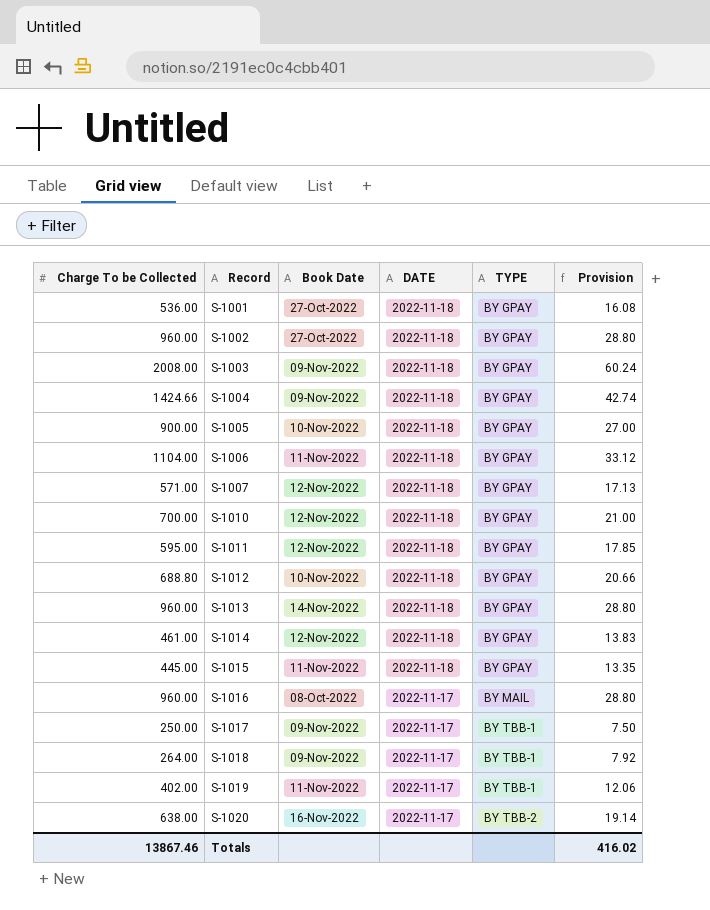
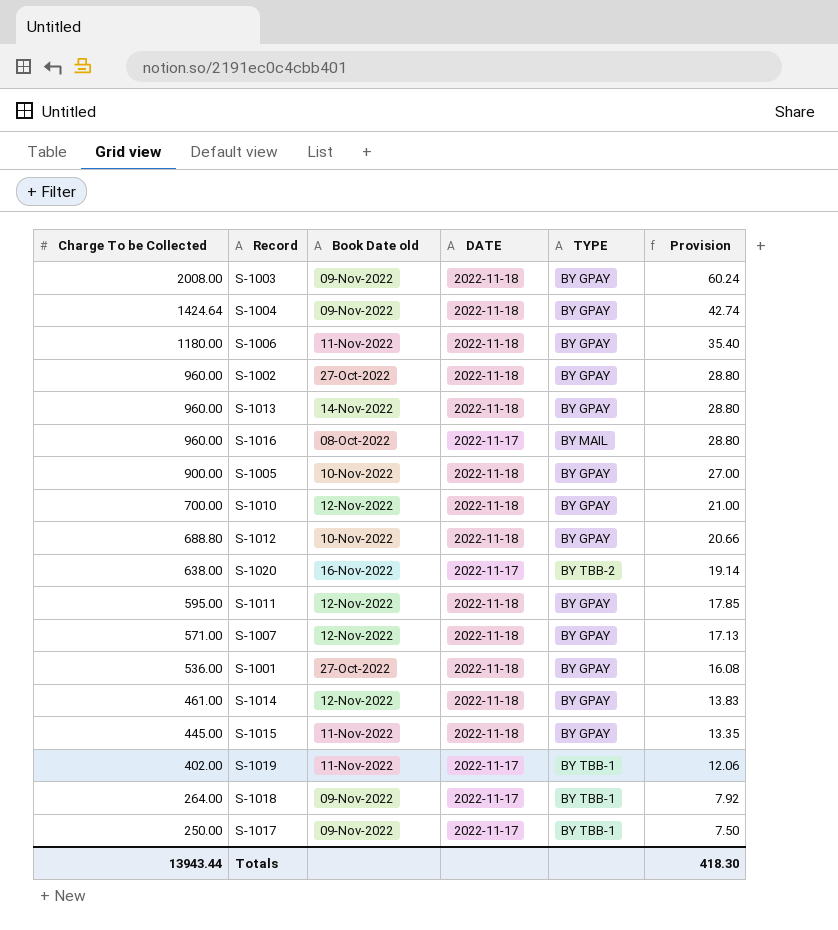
row order: Record ascending -> Charge To be Collected descending
column name: Book Date -> Book Date old
S-1004 | Charge To be Collected: 1424.66 -> 1424.64
S-1006 | Charge To be Collected: 1104.00 -> 1180.00
S-1006 | Provision: 33.12 -> 35.40
Totals | Charge To be Collected: 13867.46 -> 13943.44
Totals | Provision: 416.02 -> 418.30

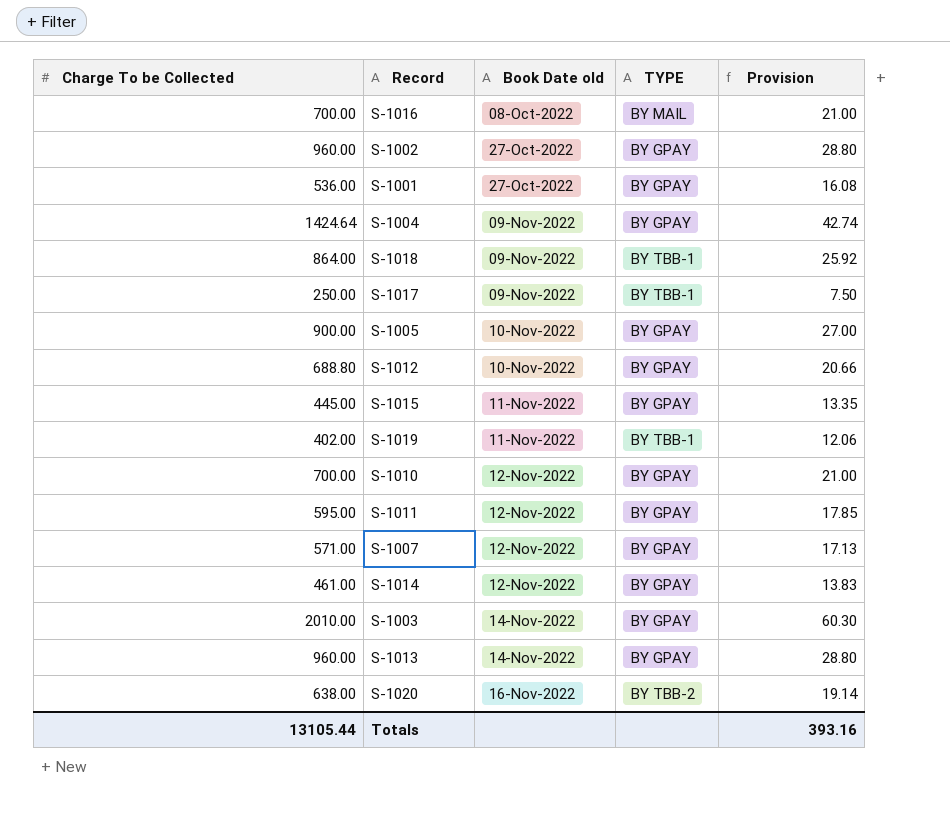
row order: Charge To be Collected descending -> Book Date old ascending
column DATE | position: 4 -> none
row S-1006: 1180.00 | 11-Nov-2022 | 2022-11-18 | BY GPAY | 35.40 -> none
S-1016 | Charge To be Collected: 960.00 -> 700.00
S-1016 | Provision: 28.80 -> 21.00
S-1018 | Charge To be Collected: 264.00 -> 864.00
S-1018 | Provision: 7.92 -> 25.92
S-1003 | Charge To be Collected: 2008.00 -> 2010.00
S-1003 | Book Date old: 09-Nov-2022 -> 14-Nov-2022
S-1003 | Provision: 60.24 -> 60.30
Totals | Charge To be Collected: 13943.44 -> 13105.44
Totals | Provision: 418.30 -> 393.16

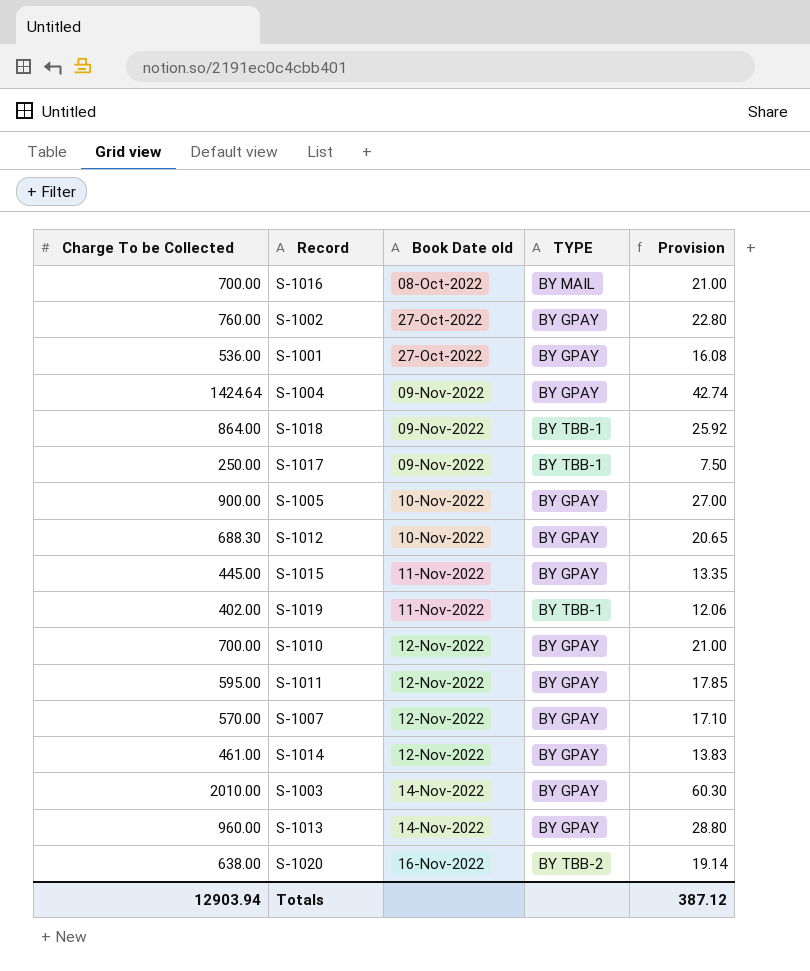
S-1002 | Charge To be Collected: 960.00 -> 760.00
S-1002 | Provision: 28.80 -> 22.80
S-1012 | Charge To be Collected: 688.80 -> 688.30
S-1012 | Provision: 20.66 -> 20.65
S-1007 | Charge To be Collected: 571.00 -> 570.00
S-1007 | Provision: 17.13 -> 17.10
Totals | Charge To be Collected: 13105.44 -> 12903.94
Totals | Provision: 393.16 -> 387.12

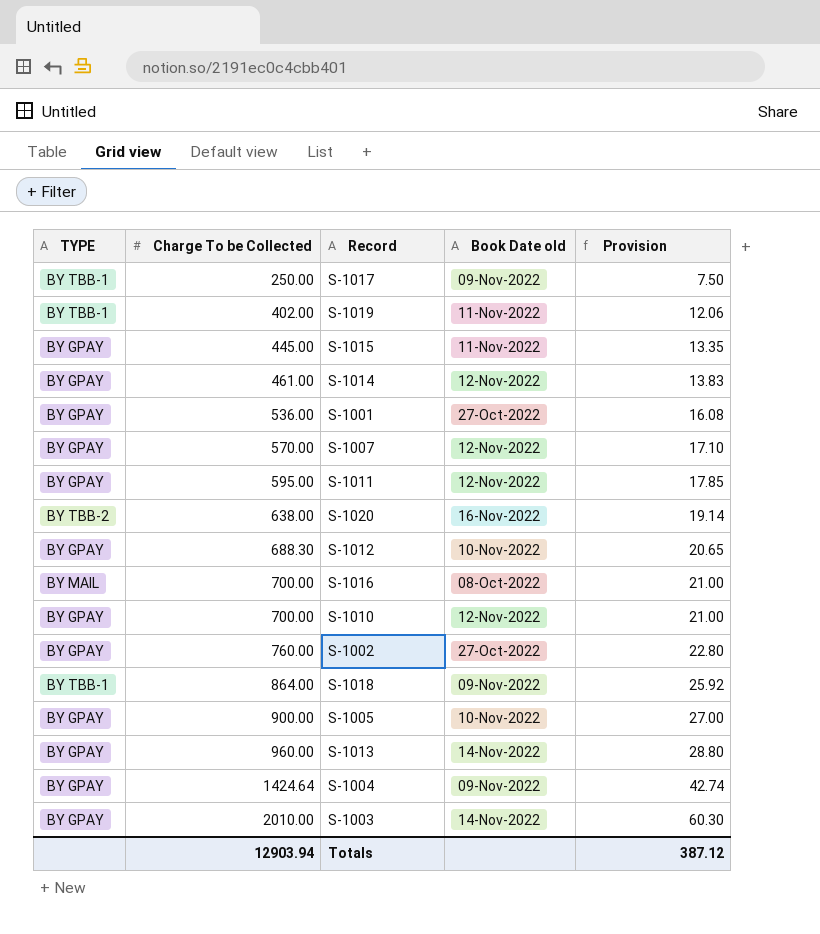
row order: Book Date old ascending -> Charge To be Collected ascending
column TYPE | position: 4 -> 1

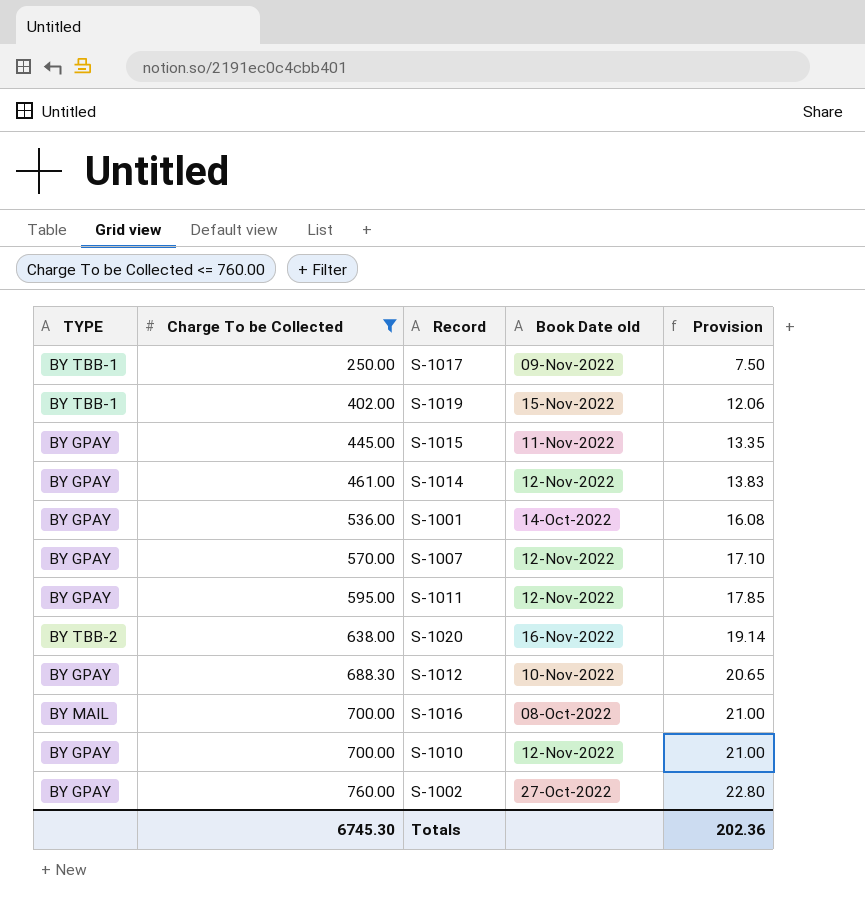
filter: none -> Charge To be Collected <= 760.00
S-1019 | Book Date old: 11-Nov-2022 -> 15-Nov-2022
S-1001 | Book Date old: 27-Oct-2022 -> 14-Oct-2022
Totals | Charge To be Collected: 12903.94 -> 6745.30
Totals | Provision: 387.12 -> 202.36

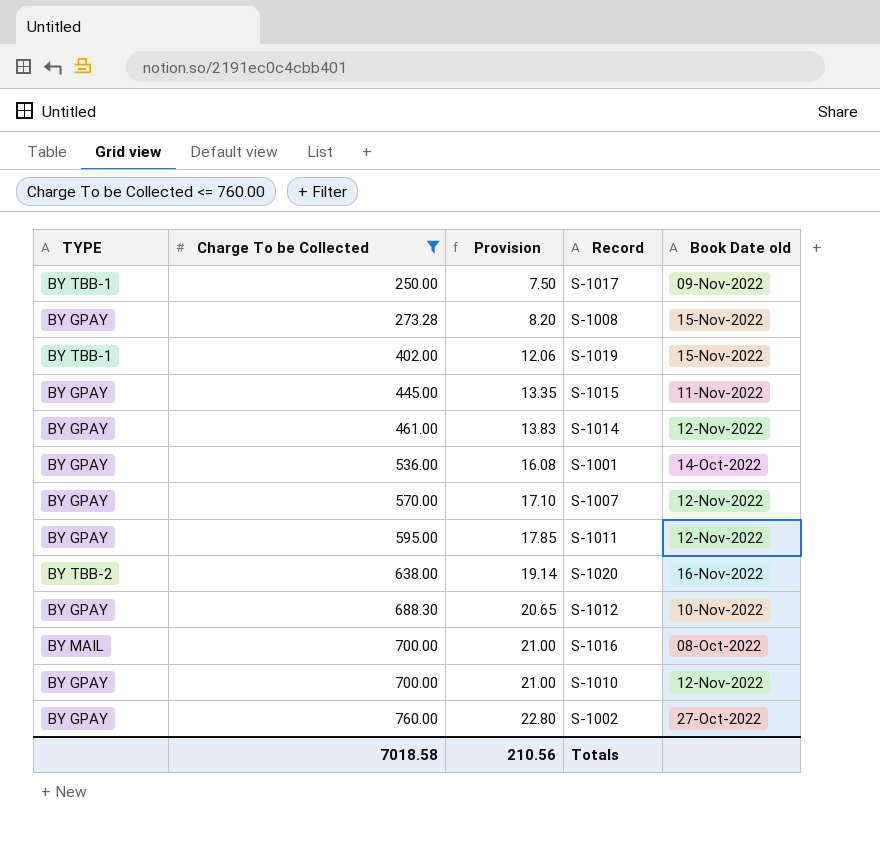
column Provision | position: 5 -> 3
row S-1008: none -> BY GPAY | 273.28 | 8.20 | 15-Nov-2022
Totals | Charge To be Collected: 6745.30 -> 7018.58
Totals | Provision: 202.36 -> 210.56

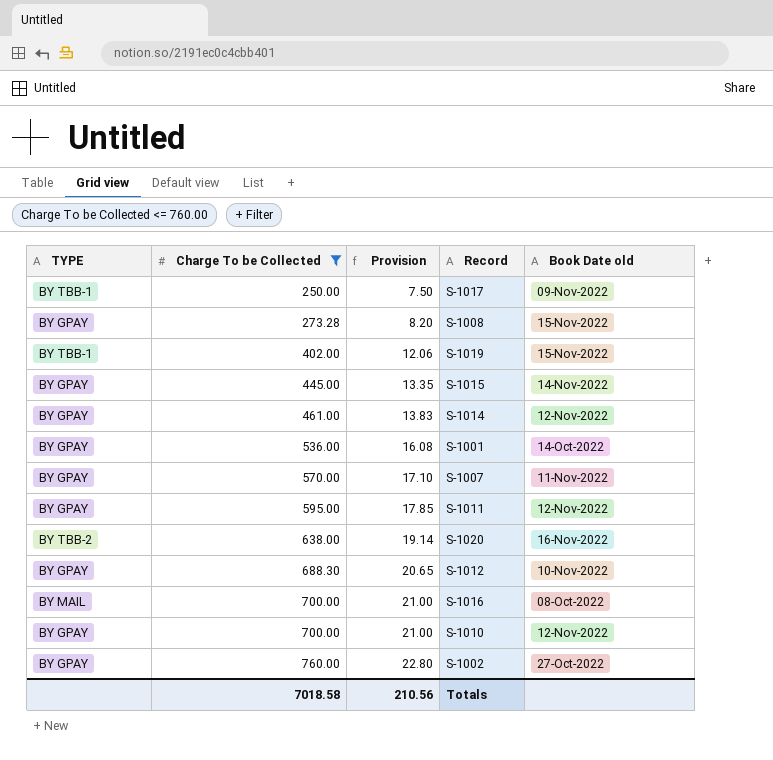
S-1015 | Book Date old: 11-Nov-2022 -> 14-Nov-2022
S-1007 | Book Date old: 12-Nov-2022 -> 11-Nov-2022

